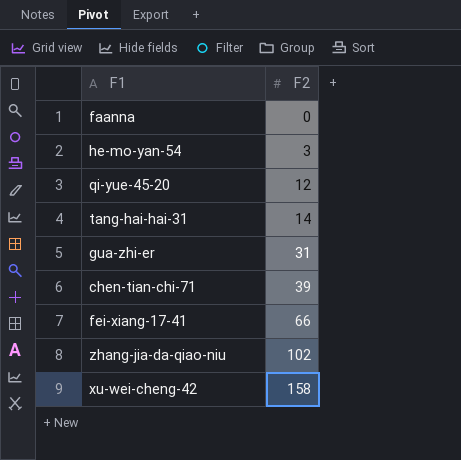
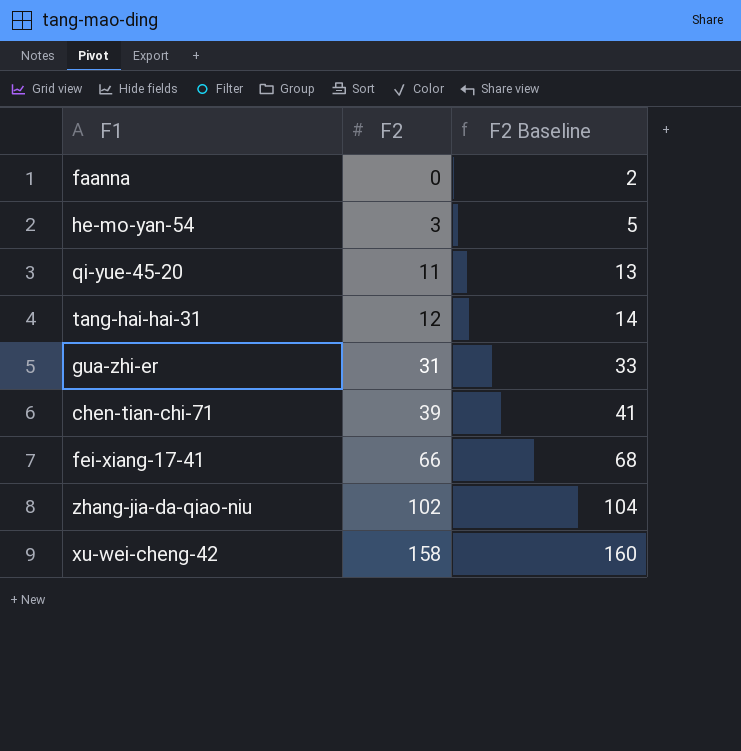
column F2 Baseline | formula: none -> [F2] + 2
qi-yue-45-20 | F2: 12 -> 11
tang-hai-hai-31 | F2: 14 -> 12

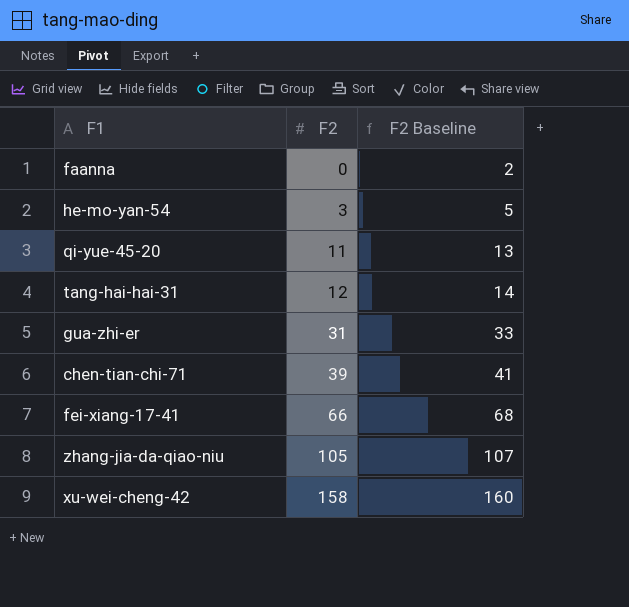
zhang-jia-da-qiao-niu | F2: 102 -> 105
zhang-jia-da-qiao-niu | F2 Baseline: 104 -> 107

